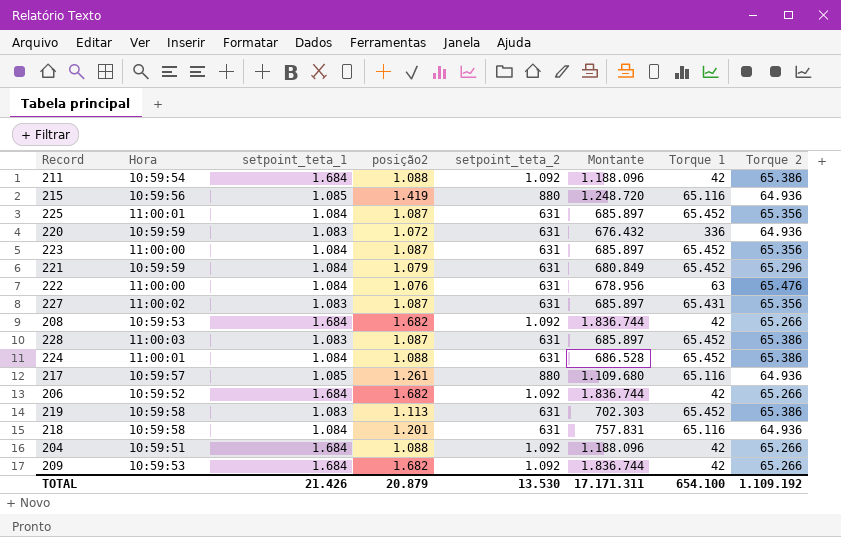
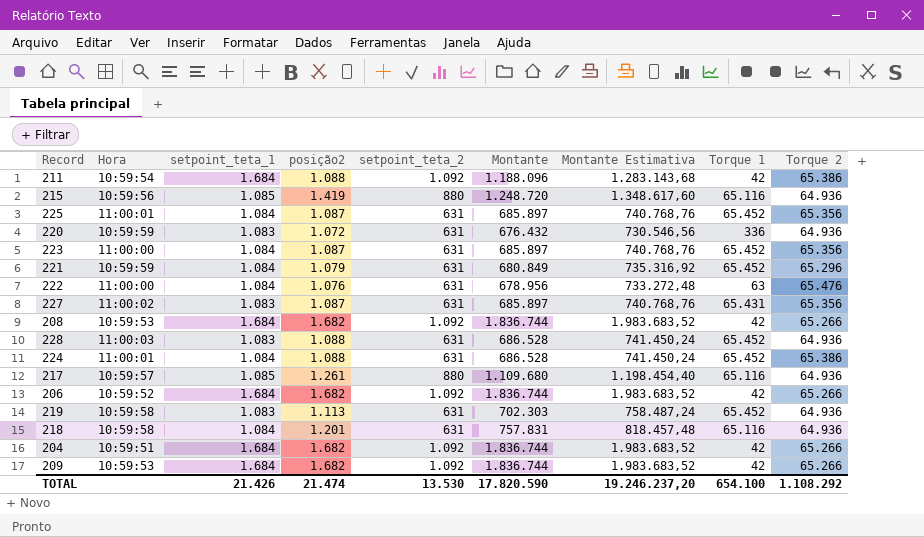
column Montante Estimativa | formula: none -> [Montante] * 1,08
228 | posição2: 1.087 -> 1.088
228 | Montante: 685.897 -> 686.528
228 | Torque 2: 65.386 -> 64.936
219 | Torque 2: 65.386 -> 64.936
204 | posição2: 1.088 -> 1.682
204 | Montante: 1.188.096 -> 1.836.744
TOTAL | posição2: 20.879 -> 21.474
TOTAL | Montante: 17.171.311 -> 17.820.590
TOTAL | Torque 2: 1.109.192 -> 1.108.292

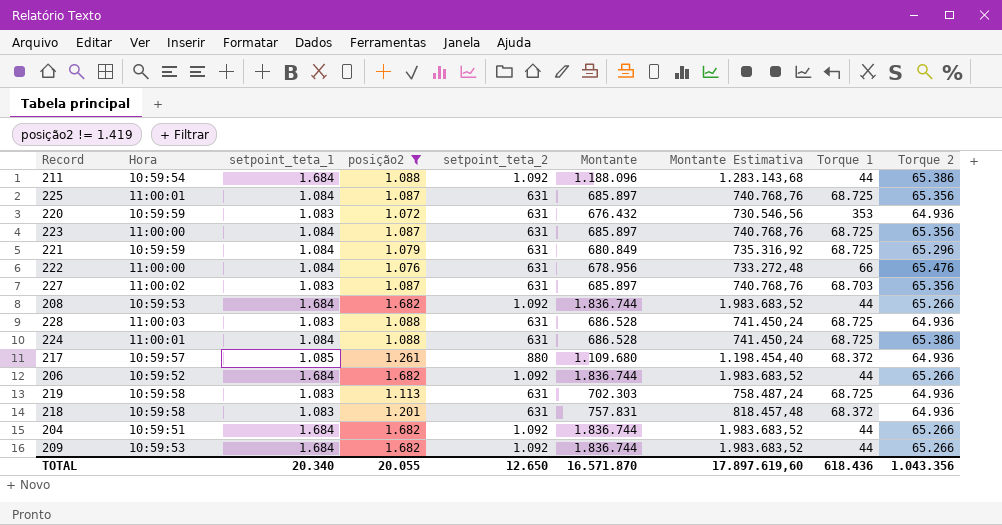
filter: none -> posição2 != 1.419
211 | Torque 1: 42 -> 44
225 | Torque 1: 65.452 -> 68.725
220 | Torque 1: 336 -> 353
223 | Torque 1: 65.452 -> 68.725
221 | Torque 1: 65.452 -> 68.725
222 | Torque 1: 63 -> 66
227 | Torque 1: 65.431 -> 68.703
208 | Torque 1: 42 -> 44
228 | Torque 1: 65.452 -> 68.725
224 | Torque 1: 65.452 -> 68.725
217 | Torque 1: 65.116 -> 68.372
206 | Torque 1: 42 -> 44
219 | Torque 1: 65.452 -> 68.725
218 | setpoint_teta_1: 1.084 -> 1.083
218 | Torque 1: 65.116 -> 68.372
204 | Torque 1: 42 -> 44
209 | Torque 1: 42 -> 44
TOTAL | setpoint_teta_1: 21.426 -> 20.340
TOTAL | posição2: 21.474 -> 20.055
TOTAL | setpoint_teta_2: 13.530 -> 12.650
TOTAL | Montante: 17.820.590 -> 16.571.870
TOTAL | Montante Estimativa: 19.246.237,20 -> 17.897.619,60
TOTAL | Torque 1: 654.100 -> 618.436
TOTAL | Torque 2: 1.108.292 -> 1.043.356

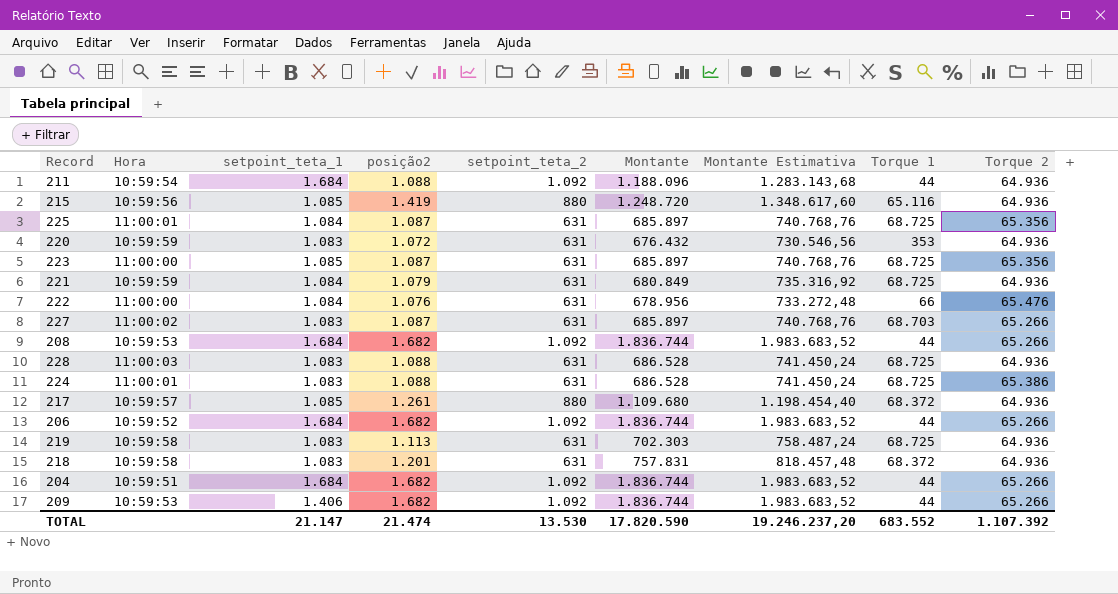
filter: posição2 != 1.419 -> none
211 | Torque 2: 65.386 -> 64.936
223 | setpoint_teta_1: 1.084 -> 1.085
221 | Torque 2: 65.296 -> 64.936
227 | Torque 2: 65.356 -> 65.266
224 | setpoint_teta_1: 1.084 -> 1.083
209 | setpoint_teta_1: 1.684 -> 1.406
TOTAL | setpoint_teta_1: 20.340 -> 21.147
TOTAL | posição2: 20.055 -> 21.474
TOTAL | setpoint_teta_2: 12.650 -> 13.530
TOTAL | Montante: 16.571.870 -> 17.820.590
TOTAL | Montante Estimativa: 17.897.619,60 -> 19.246.237,20
TOTAL | Torque 1: 618.436 -> 683.552
TOTAL | Torque 2: 1.043.356 -> 1.107.392

